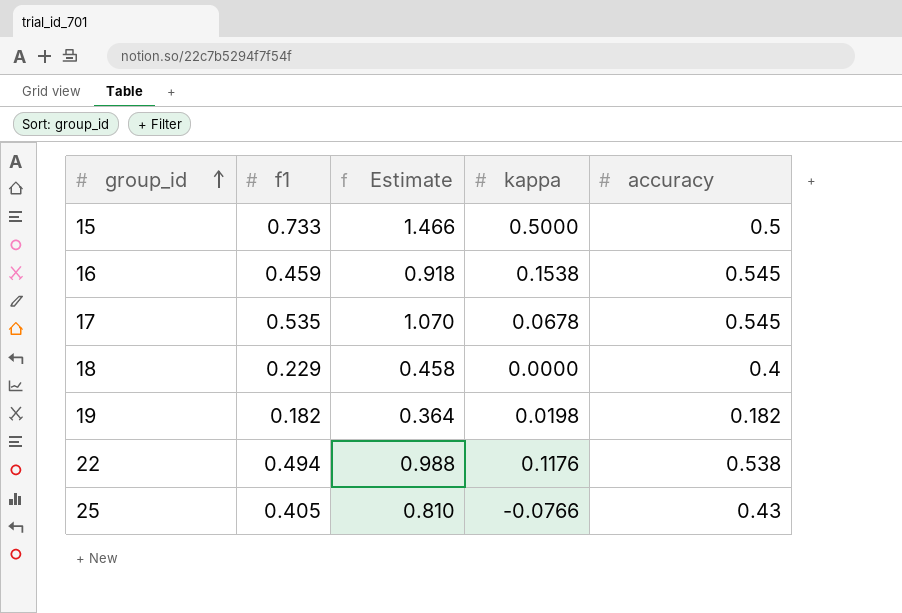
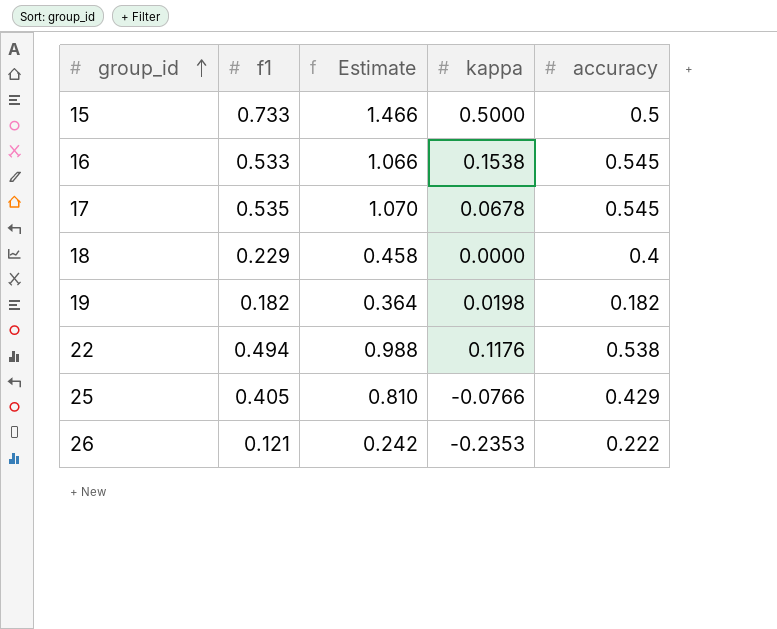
16 | f1: 0.459 -> 0.533
16 | Estimate: 0.918 -> 1.066
25 | accuracy: 0.43 -> 0.429
row 26: none -> 0.121 | 0.242 | -0.2353 | 0.222

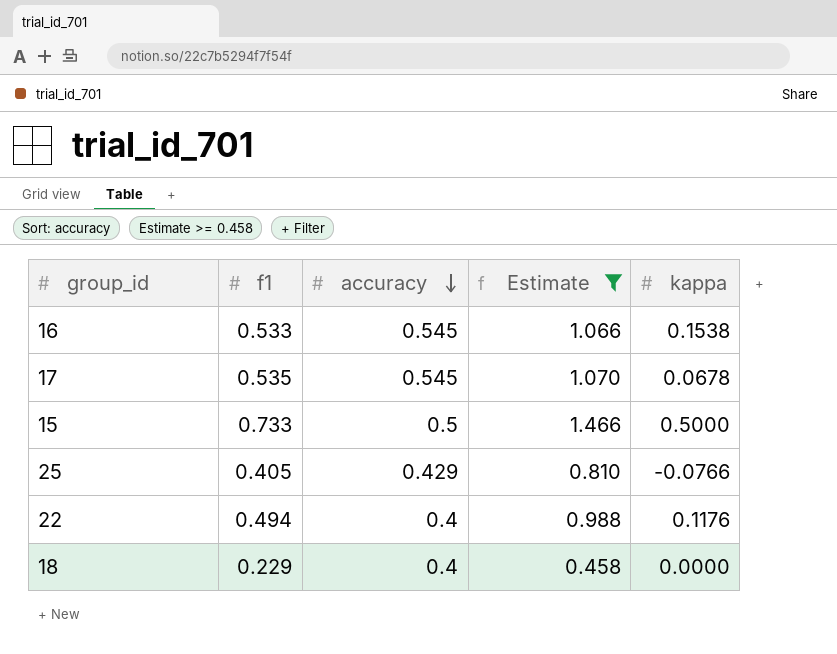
filter: none -> Estimate >= 0.458
row order: group_id ascending -> accuracy descending
column accuracy | position: 5 -> 3
22 | accuracy: 0.538 -> 0.4

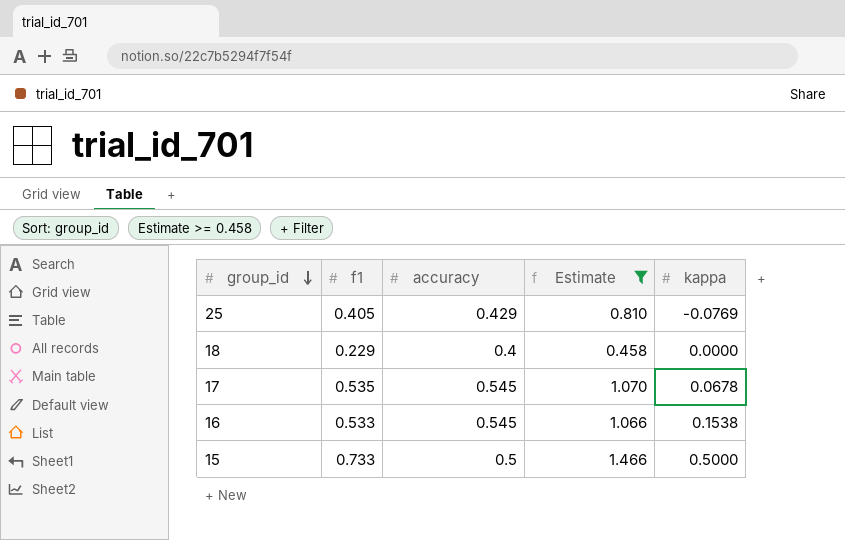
row order: accuracy descending -> group_id descending
row 22: 0.494 | 0.4 | 0.988 | 0.1176 -> none
25 | kappa: -0.0766 -> -0.0769

